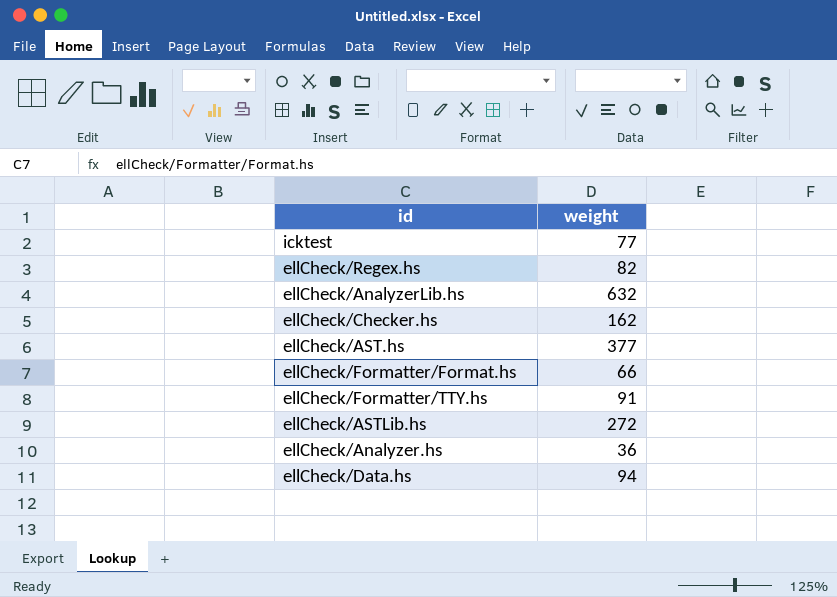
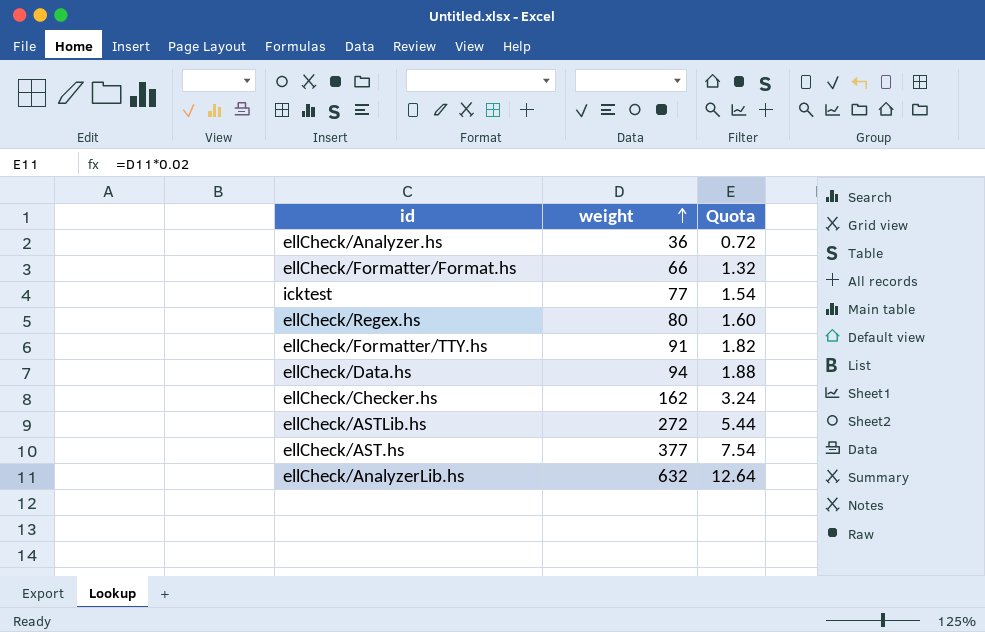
row order: none -> weight ascending
column Quota | formula: none -> [weight] * 0.02
ellCheck/Regex.hs | weight: 82 -> 80

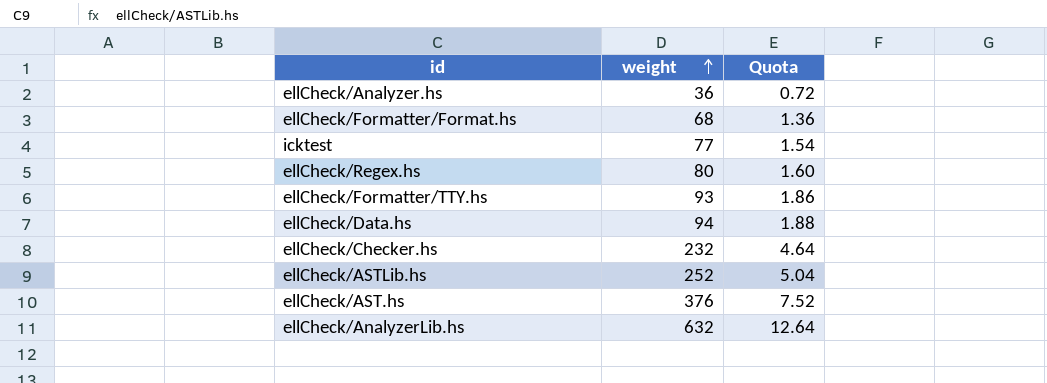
ellCheck/Formatter/Format.hs | weight: 66 -> 68
ellCheck/Formatter/Format.hs | Quota: 1.32 -> 1.36
ellCheck/Formatter/TTY.hs | weight: 91 -> 93
ellCheck/Formatter/TTY.hs | Quota: 1.82 -> 1.86
ellCheck/Checker.hs | weight: 162 -> 232
ellCheck/Checker.hs | Quota: 3.24 -> 4.64
ellCheck/ASTLib.hs | weight: 272 -> 252
ellCheck/ASTLib.hs | Quota: 5.44 -> 5.04
ellCheck/AST.hs | weight: 377 -> 376
ellCheck/AST.hs | Quota: 7.54 -> 7.52

